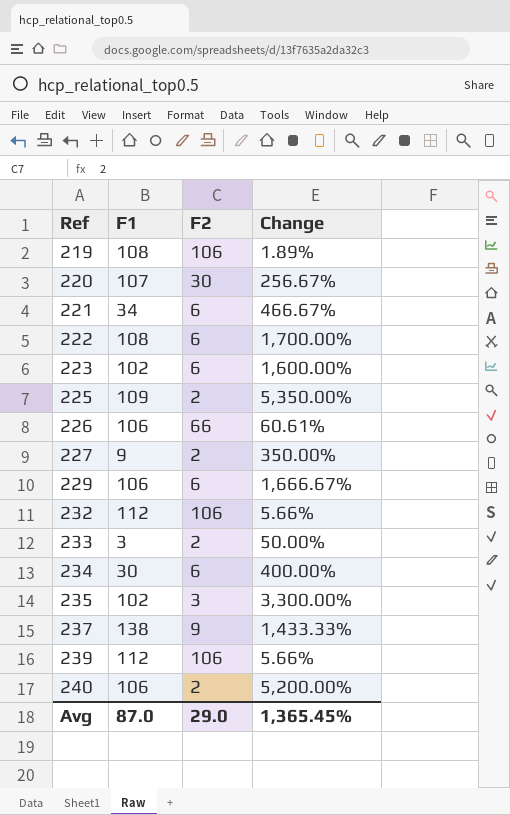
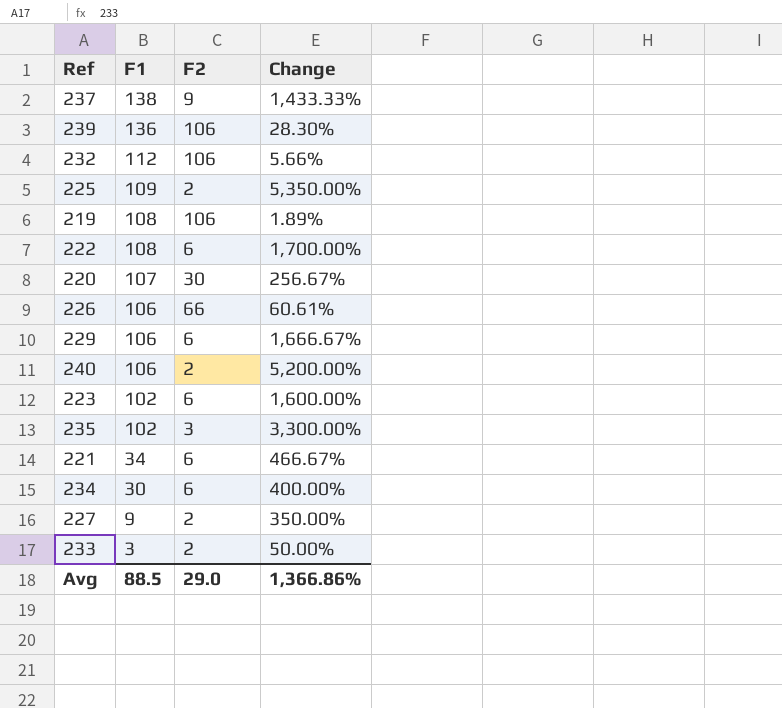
row order: Ref ascending -> F1 descending
239 | F1: 112 -> 136
239 | Change: 5.66% -> 28.30%
Avg | F1: 87.0 -> 88.5
Avg | Change: 1,365.45% -> 1,366.86%

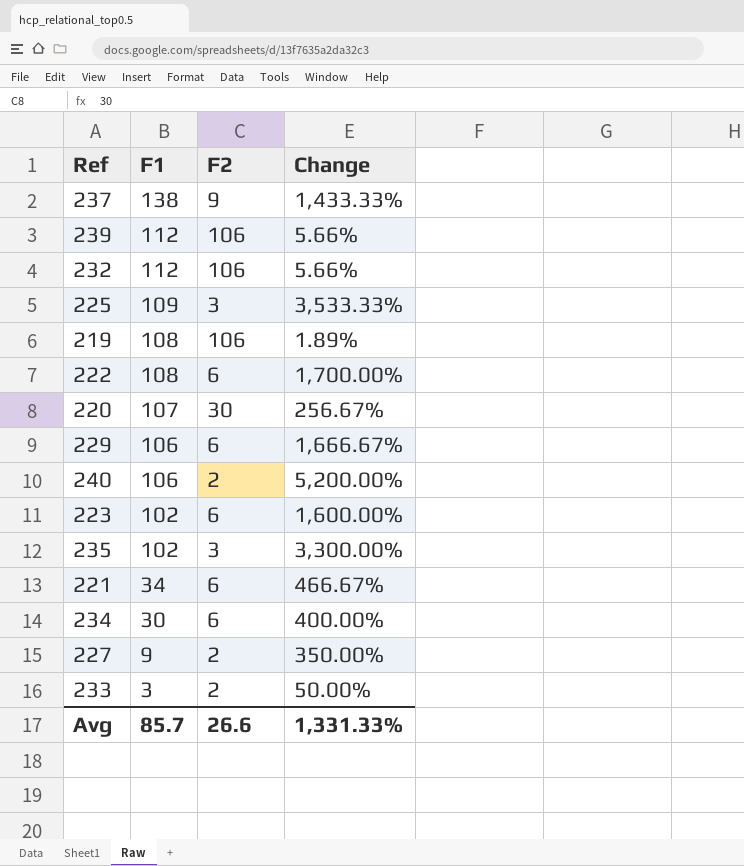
row 226: 106 | 66 | 60.61% -> none
239 | F1: 136 -> 112
239 | Change: 28.30% -> 5.66%
225 | F2: 2 -> 3
225 | Change: 5,350.00% -> 3,533.33%
Avg | F1: 88.5 -> 85.7
Avg | F2: 29.0 -> 26.6
Avg | Change: 1,366.86% -> 1,331.33%

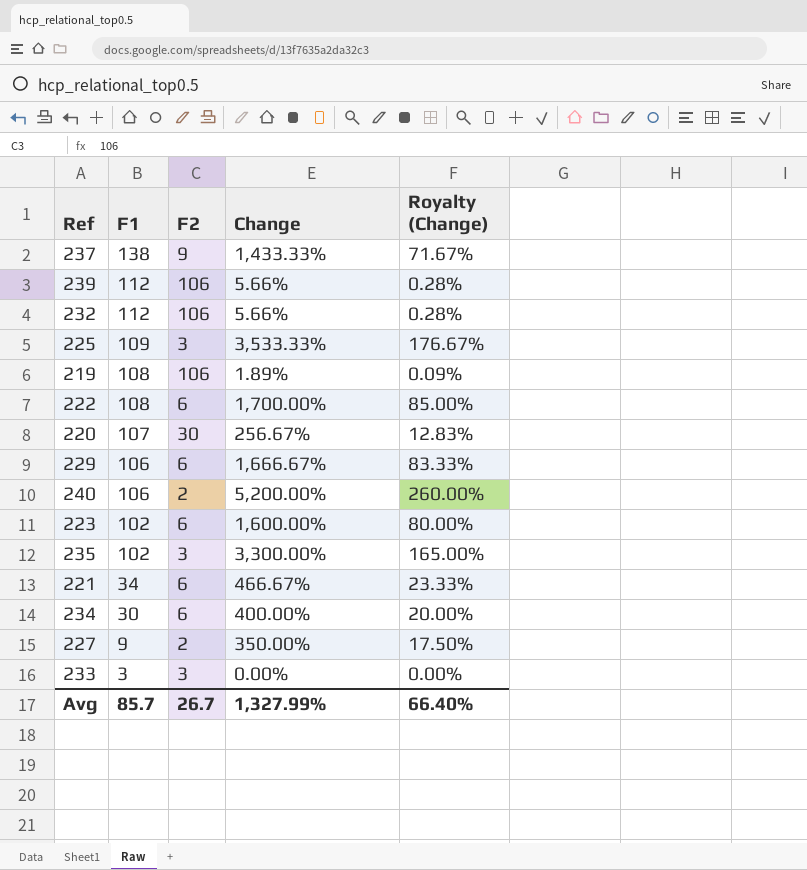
column Royalty (Change) | formula: none -> [Change] * 0.05
233 | F2: 2 -> 3
233 | Change: 50.00% -> 0.00%
Avg | F2: 26.6 -> 26.7
Avg | Change: 1,331.33% -> 1,327.99%

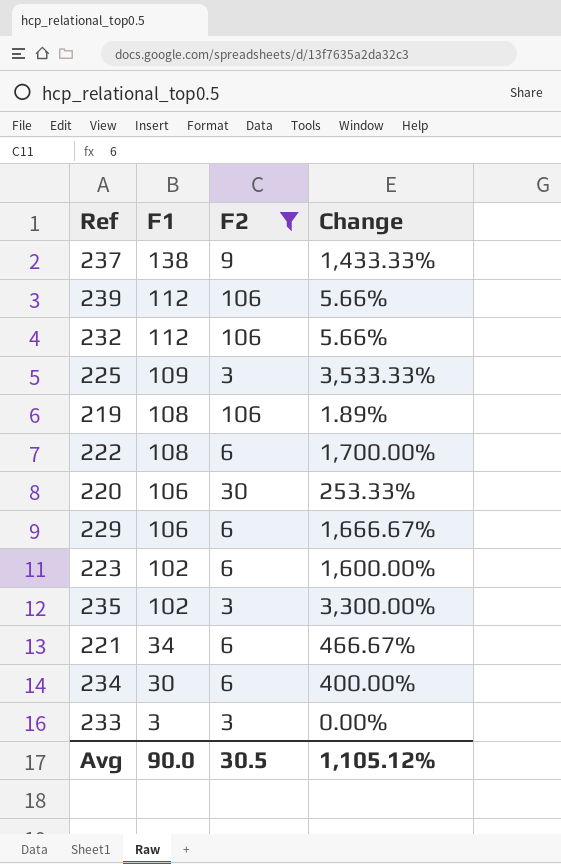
filter: none -> F2 != 2
column Royalty (Change) | formula: [Change] * 0.05 -> none
220 | F1: 107 -> 106
220 | Change: 256.67% -> 253.33%
Avg | F1: 85.7 -> 90.0
Avg | F2: 26.7 -> 30.5
Avg | Change: 1,327.99% -> 1,105.12%

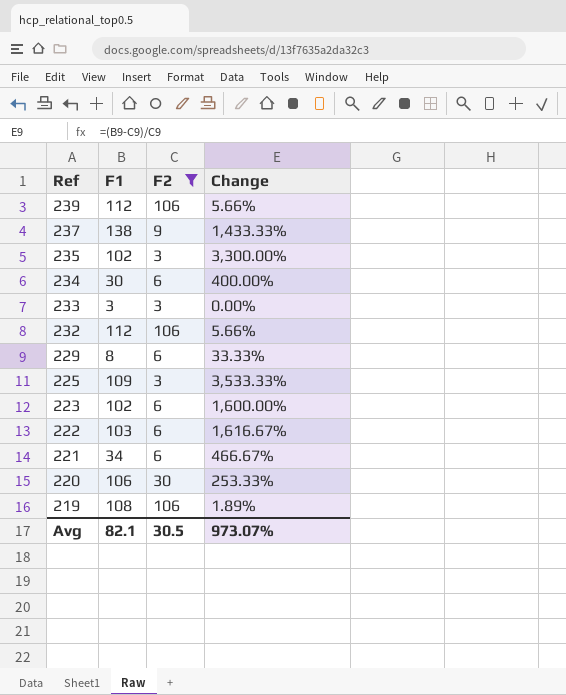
row order: F1 descending -> Ref descending
229 | F1: 106 -> 8
229 | Change: 1,666.67% -> 33.33%
222 | F1: 108 -> 103
222 | Change: 1,700.00% -> 1,616.67%
Avg | F1: 90.0 -> 82.1
Avg | Change: 1,105.12% -> 973.07%

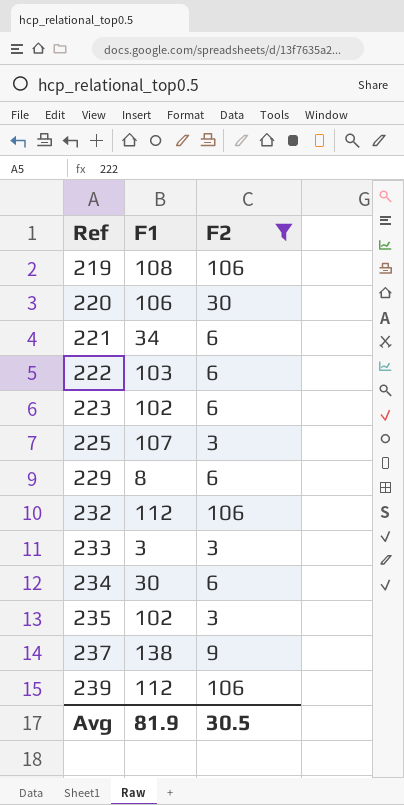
row order: Ref descending -> Ref ascending
column Change | formula: ([F1] - [F2]) / [F2] -> none
225 | F1: 109 -> 107
Avg | F1: 82.1 -> 81.9

